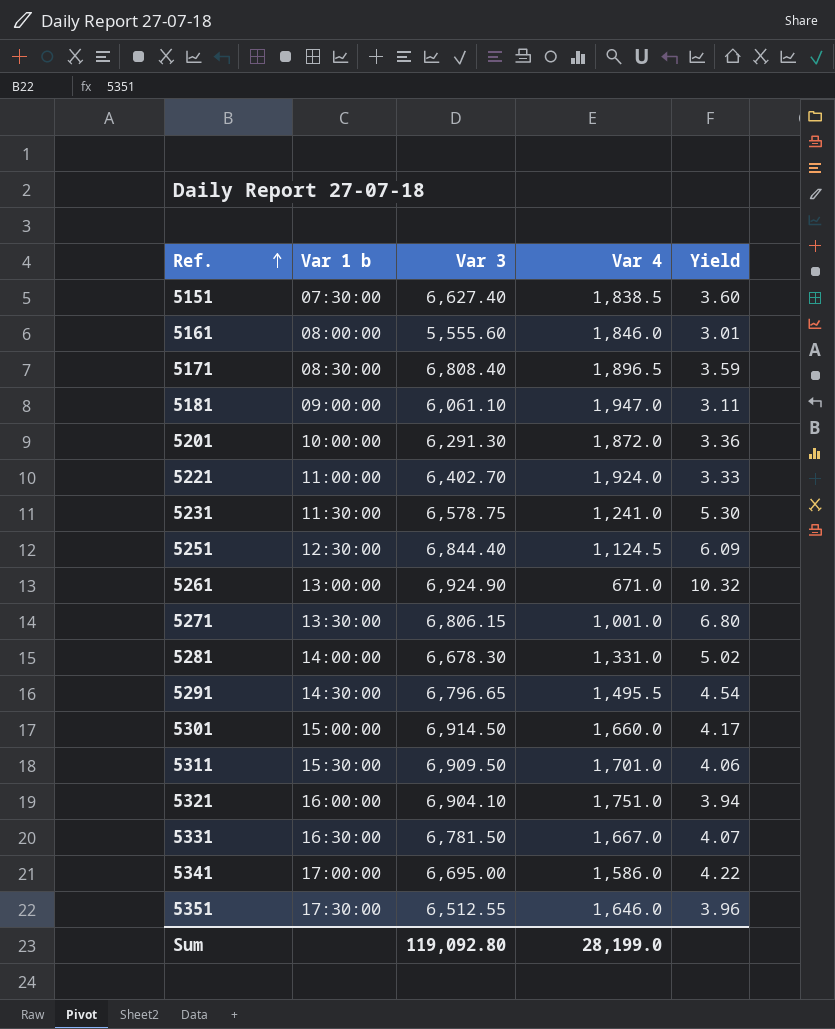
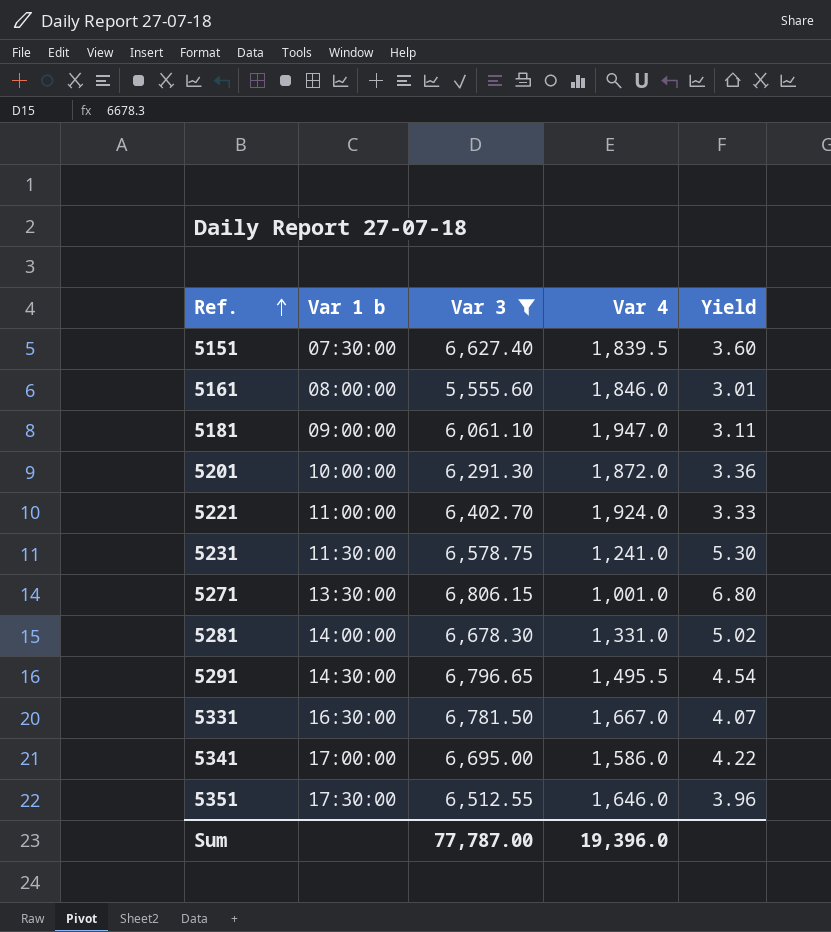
filter: none -> Var 3 <= 6,806.15
5151 | Var 4: 1,838.5 -> 1,839.5
Sum | Var 3: 119,092.80 -> 77,787.00
Sum | Var 4: 28,199.0 -> 19,396.0

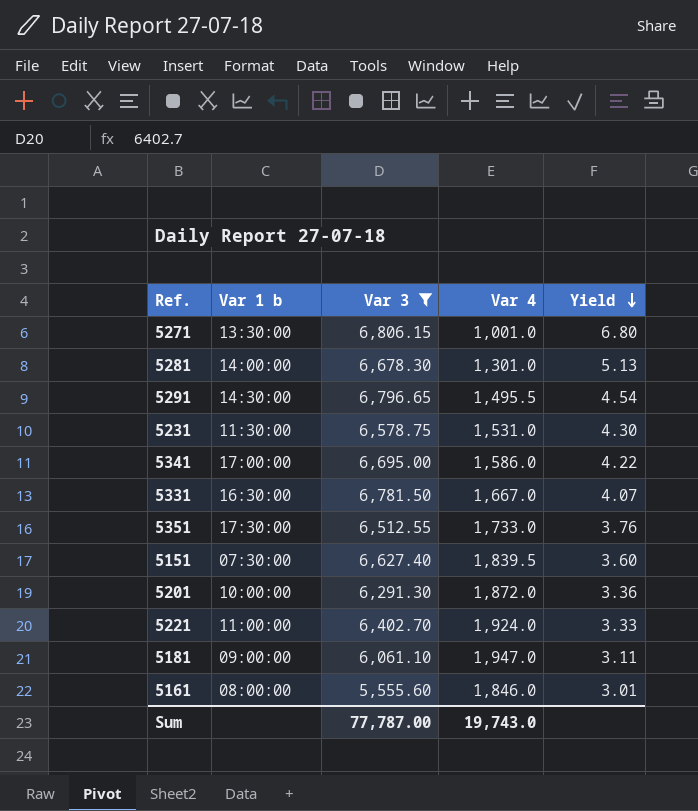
row order: Ref. ascending -> Yield descending
5281 | Var 4: 1,331.0 -> 1,301.0
5281 | Yield: 5.02 -> 5.13
5231 | Var 4: 1,241.0 -> 1,531.0
5231 | Yield: 5.30 -> 4.30
5351 | Var 4: 1,646.0 -> 1,733.0
5351 | Yield: 3.96 -> 3.76
Sum | Var 4: 19,396.0 -> 19,743.0

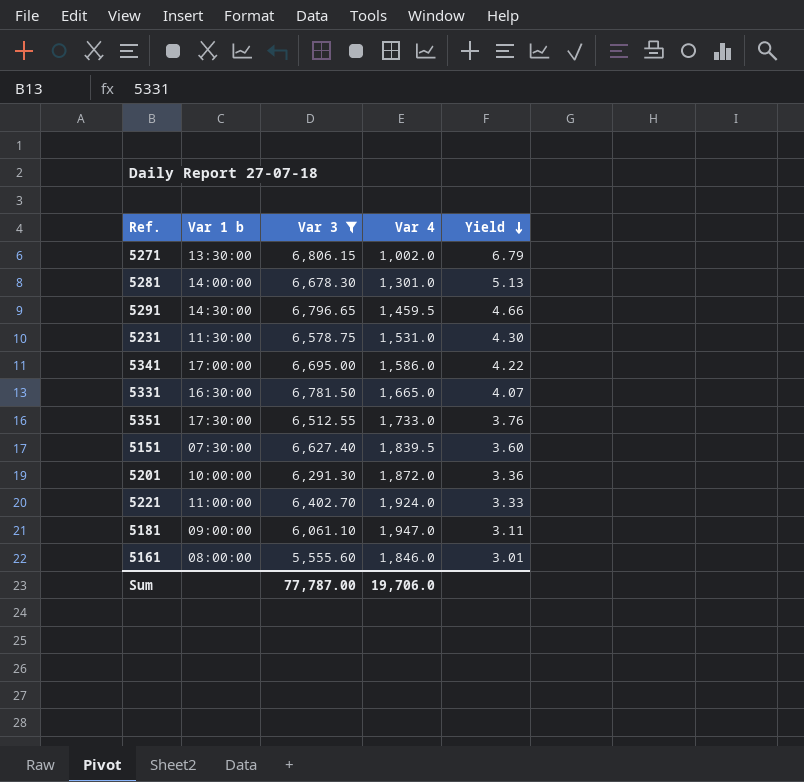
5271 | Var 4: 1,001.0 -> 1,002.0
5271 | Yield: 6.80 -> 6.79
5291 | Var 4: 1,495.5 -> 1,459.5
5291 | Yield: 4.54 -> 4.66
5331 | Var 4: 1,667.0 -> 1,665.0
Sum | Var 4: 19,743.0 -> 19,706.0

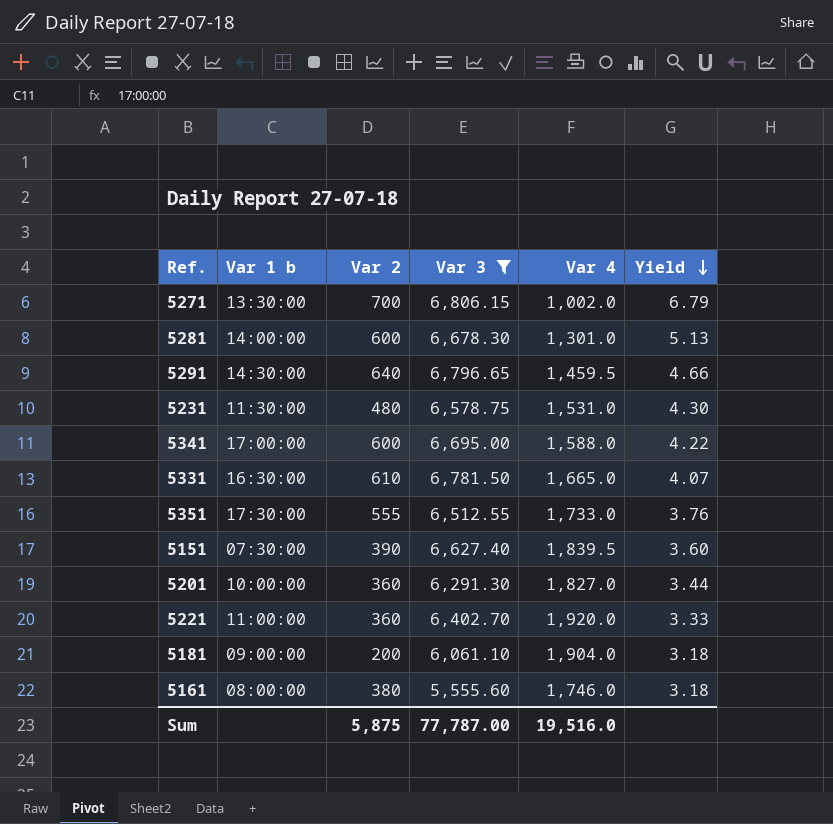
column Var 2 | position: none -> 3
5341 | Var 4: 1,586.0 -> 1,588.0
5201 | Var 4: 1,872.0 -> 1,827.0
5201 | Yield: 3.36 -> 3.44
5221 | Var 4: 1,924.0 -> 1,920.0
5181 | Var 4: 1,947.0 -> 1,904.0
5181 | Yield: 3.11 -> 3.18
5161 | Var 4: 1,846.0 -> 1,746.0
5161 | Yield: 3.01 -> 3.18
Sum | Var 4: 19,706.0 -> 19,516.0

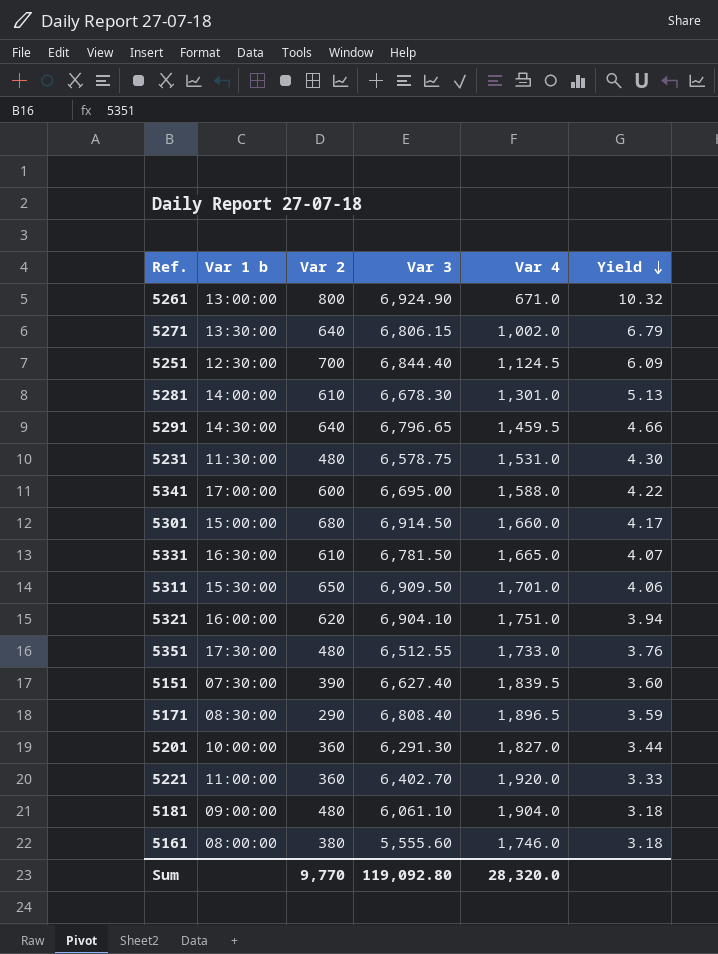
filter: Var 3 <= 6,806.15 -> none
5271 | Var 2: 700 -> 640
5281 | Var 2: 600 -> 610
5351 | Var 2: 555 -> 480
5181 | Var 2: 200 -> 480
Sum | Var 2: 5,875 -> 9,770
Sum | Var 3: 77,787.00 -> 119,092.80
Sum | Var 4: 19,516.0 -> 28,320.0

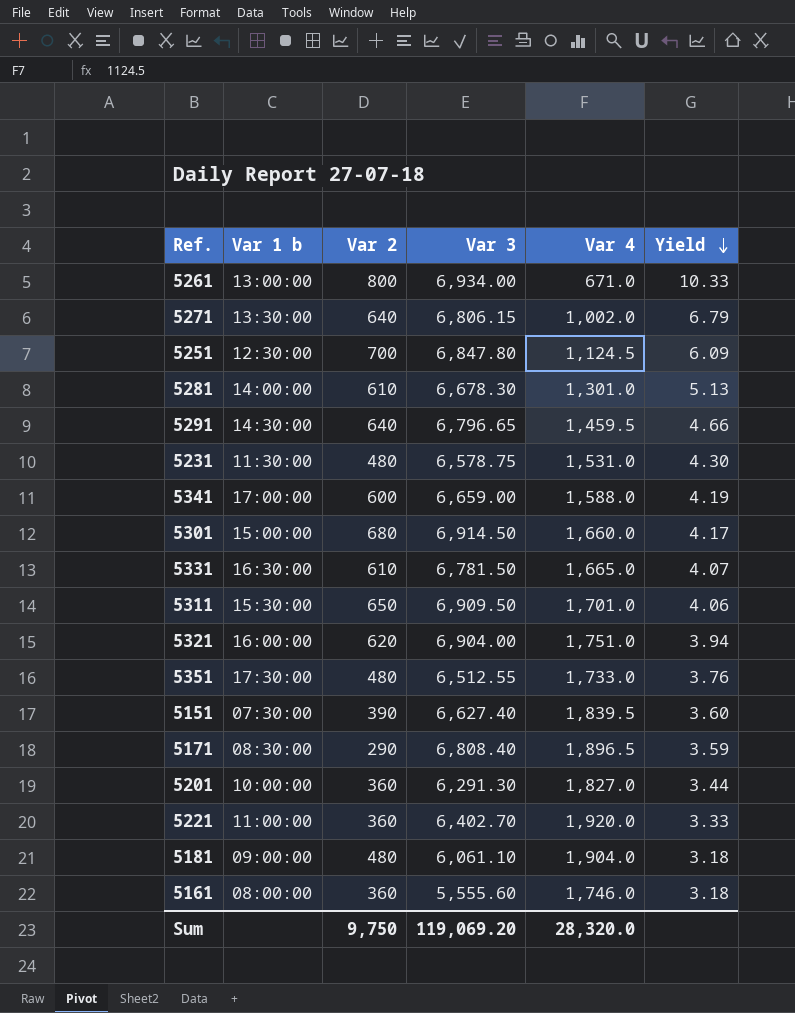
5261 | Var 3: 6,924.90 -> 6,934.00
5261 | Yield: 10.32 -> 10.33
5251 | Var 3: 6,844.40 -> 6,847.80
5341 | Var 3: 6,695.00 -> 6,659.00
5341 | Yield: 4.22 -> 4.19
5321 | Var 3: 6,904.10 -> 6,904.00
5161 | Var 2: 380 -> 360
Sum | Var 2: 9,770 -> 9,750
Sum | Var 3: 119,092.80 -> 119,069.20

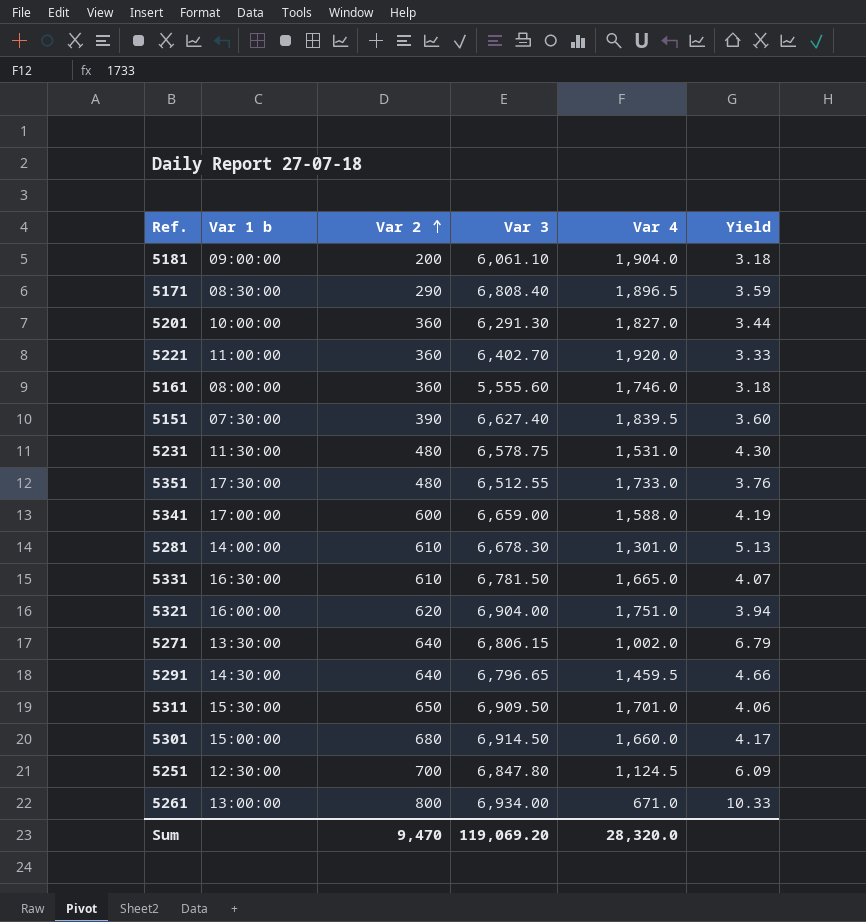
row order: Yield descending -> Var 2 ascending
5181 | Var 2: 480 -> 200
Sum | Var 2: 9,750 -> 9,470

